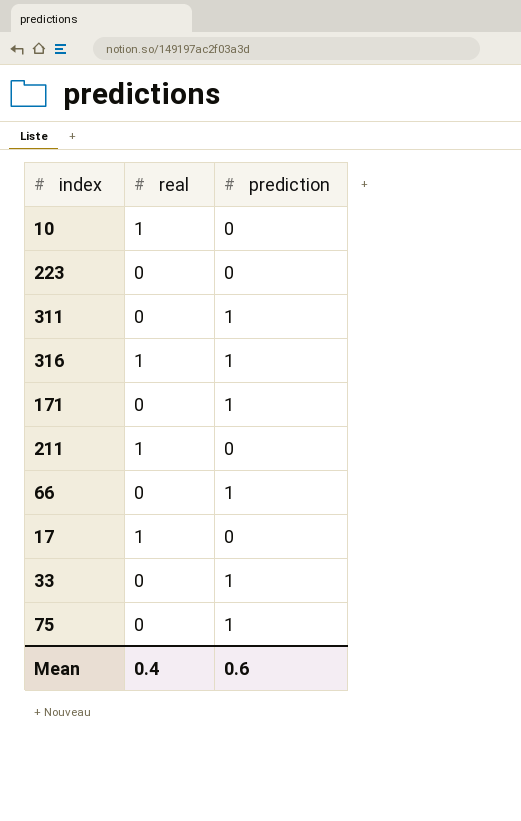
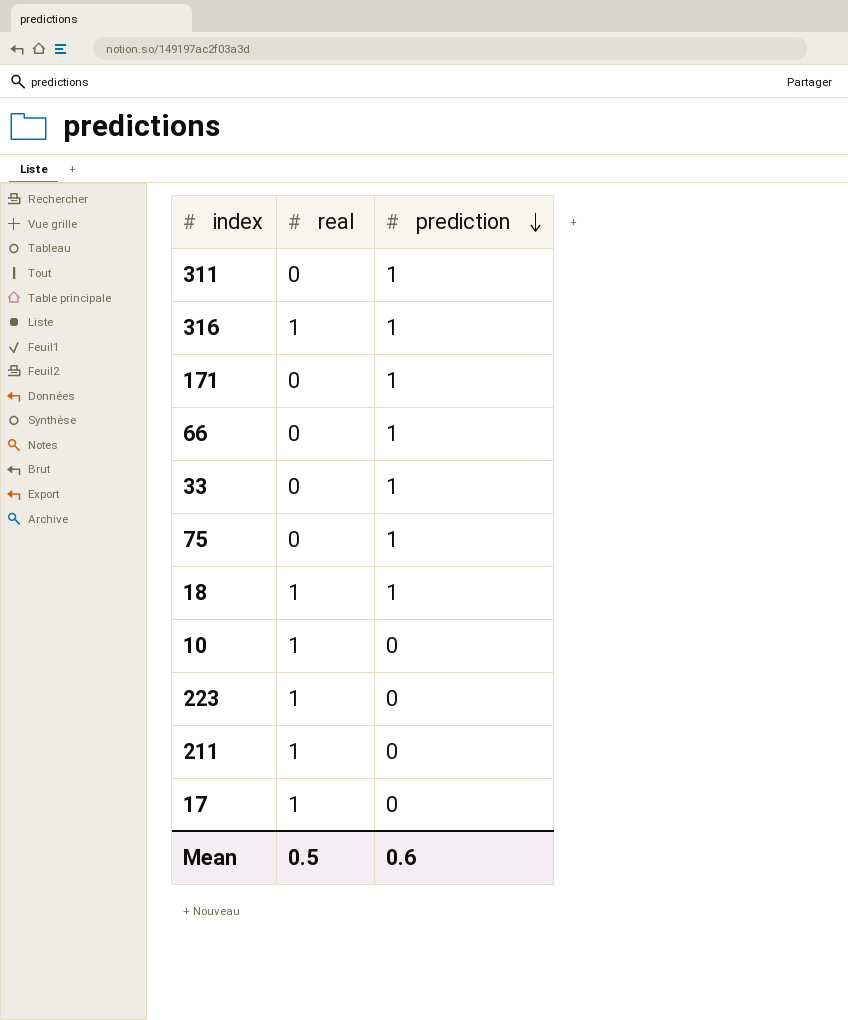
row order: none -> prediction descending
row 18: none -> 1 | 1
223 | real: 0 -> 1
Mean | real: 0.4 -> 0.5

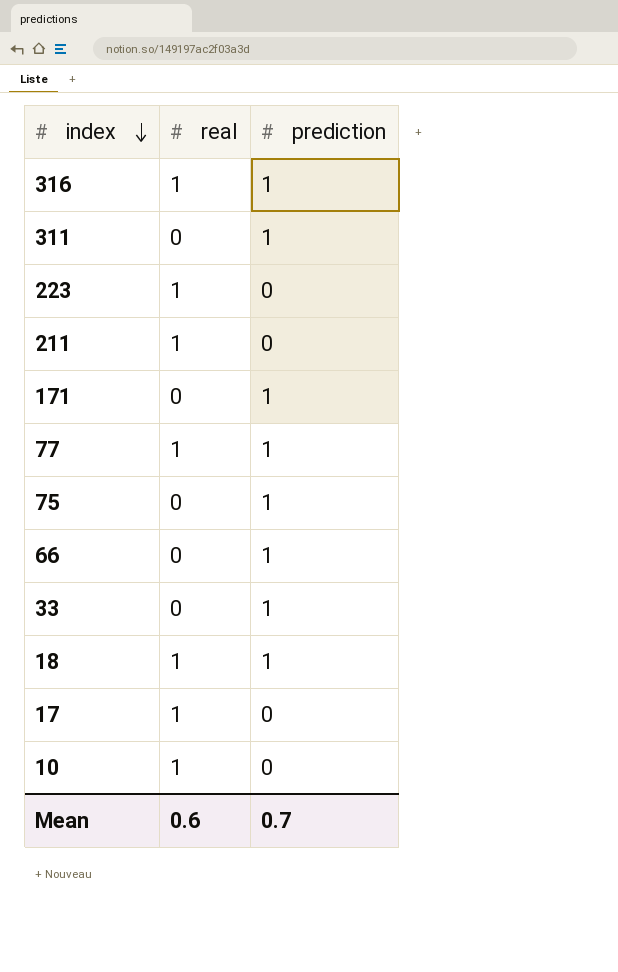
row order: prediction descending -> index descending
row 77: none -> 1 | 1
Mean | real: 0.5 -> 0.6
Mean | prediction: 0.6 -> 0.7

